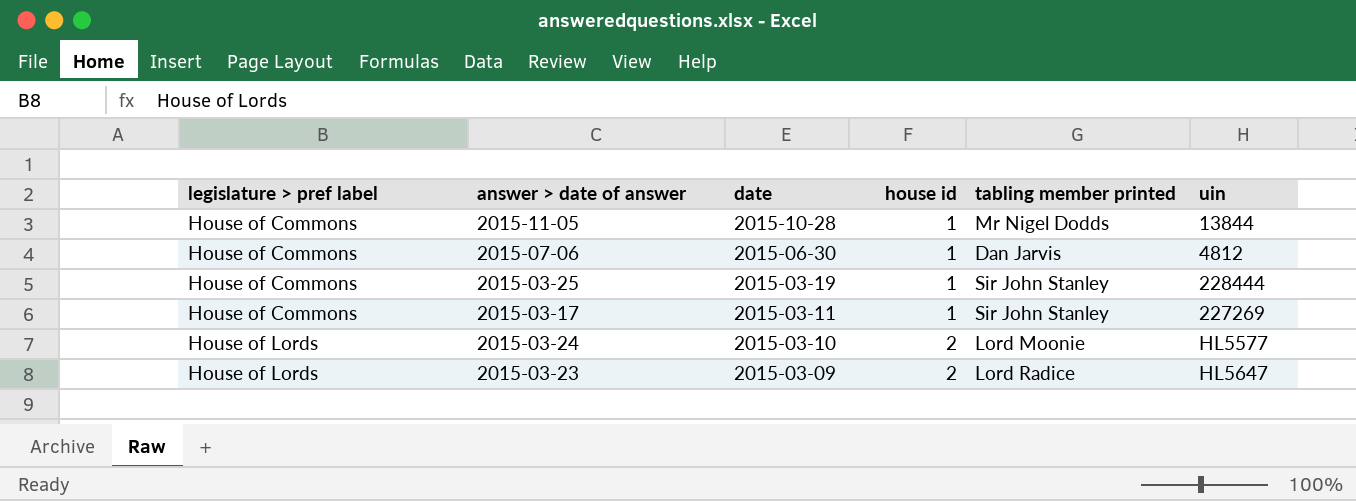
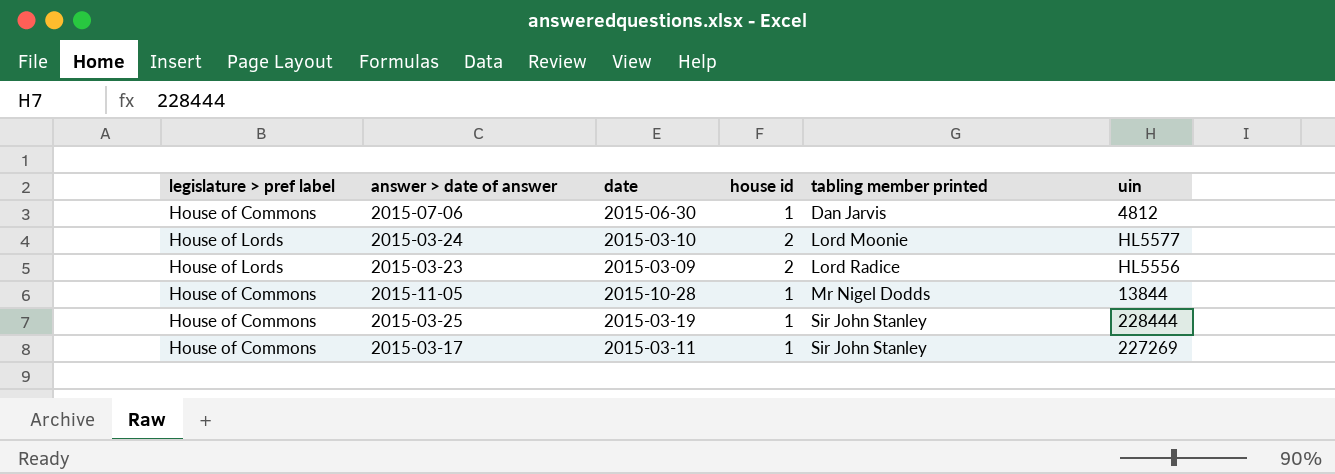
row order: legislature > pref label ascending -> tabling member printed ascending
2015-03-23 | uin: HL5647 -> HL5556

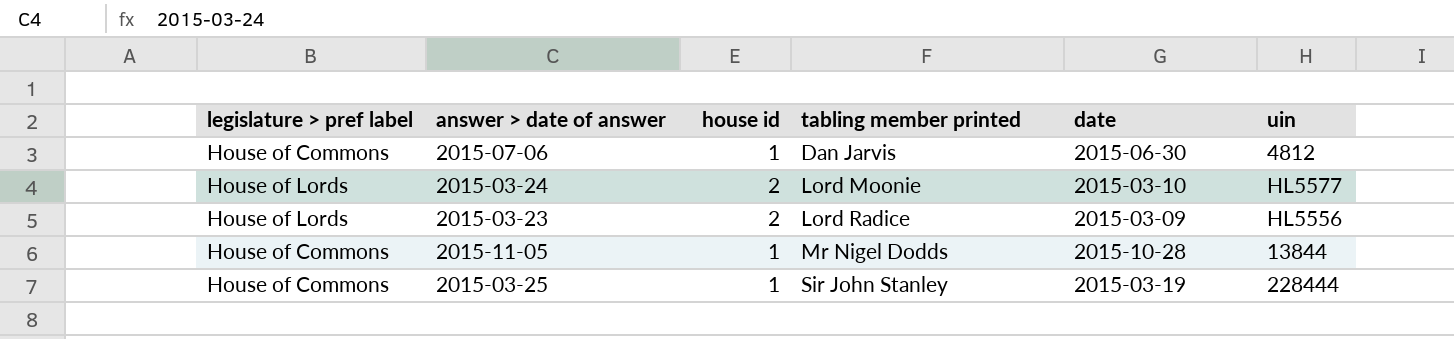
column date | position: 3 -> 5
row 2015-03-17: House of Commons | 2015-03-11 | 1 | Sir John Stanley | 227269 -> none

